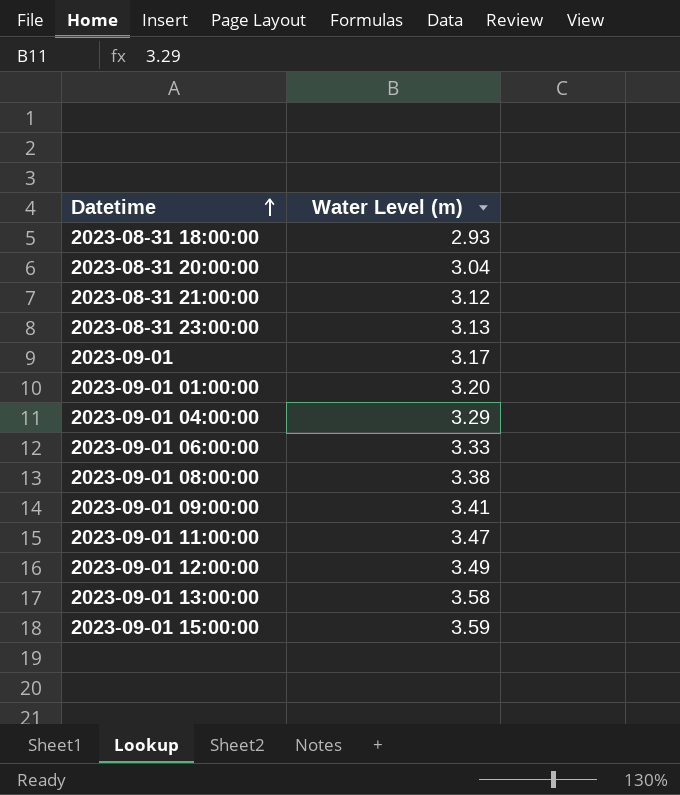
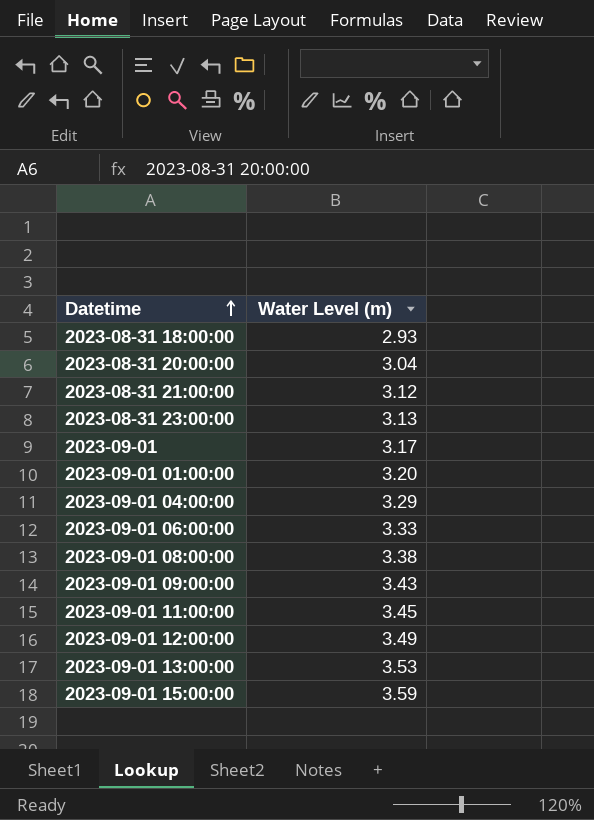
2023-09-01 09:00:00 | Water Level (m): 3.41 -> 3.43
2023-09-01 11:00:00 | Water Level (m): 3.47 -> 3.45
2023-09-01 13:00:00 | Water Level (m): 3.58 -> 3.53

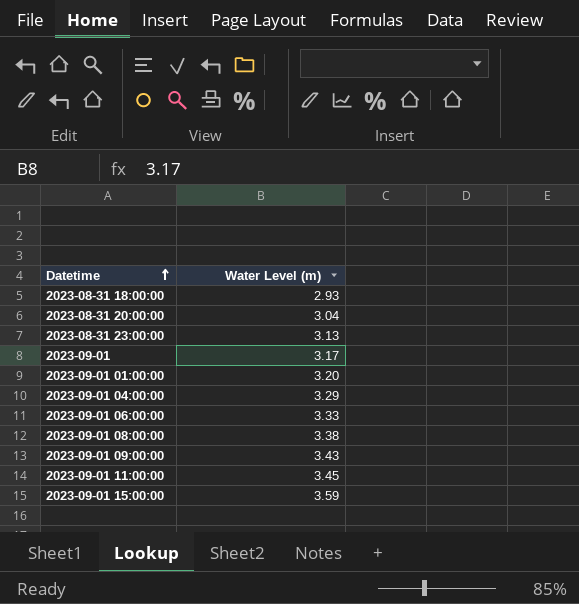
row 2023-08-31 21:00:00: 3.12 -> none
row 2023-09-01 12:00:00: 3.49 -> none
row 2023-09-01 13:00:00: 3.53 -> none

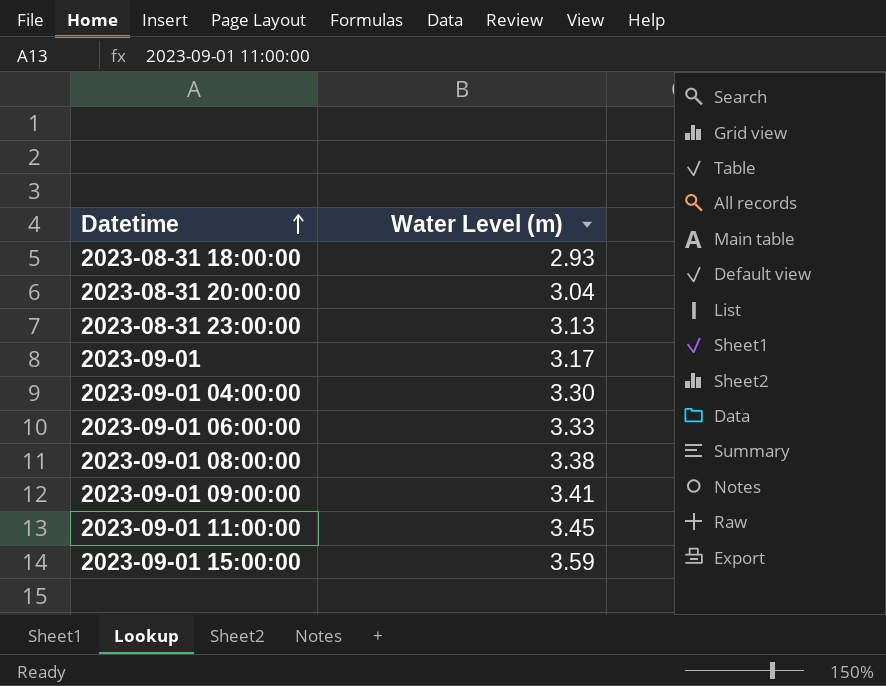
row 2023-09-01 01:00:00: 3.20 -> none
2023-09-01 04:00:00 | Water Level (m): 3.29 -> 3.30
2023-09-01 09:00:00 | Water Level (m): 3.43 -> 3.41

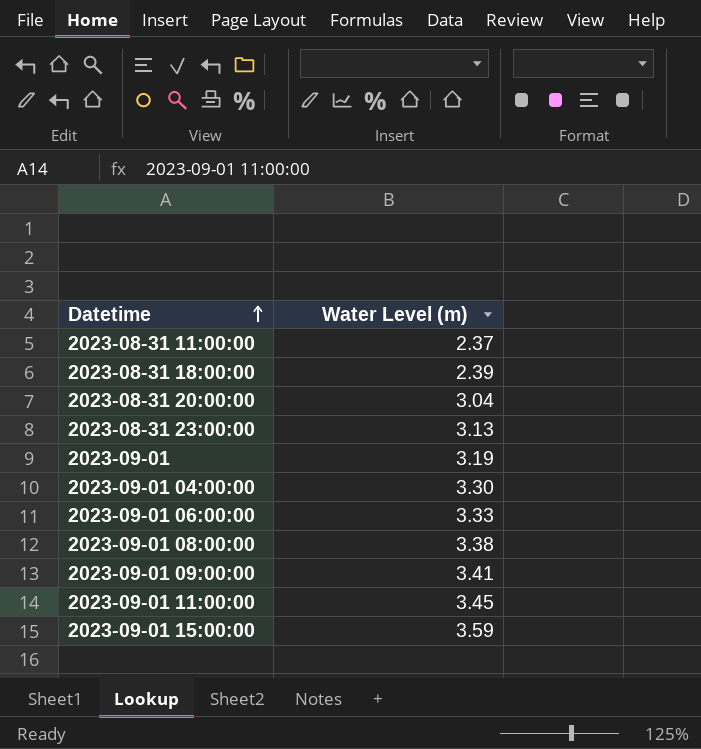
row 2023-08-31 11:00:00: none -> 2.37
2023-08-31 18:00:00 | Water Level (m): 2.93 -> 2.39
2023-09-01 | Water Level (m): 3.17 -> 3.19

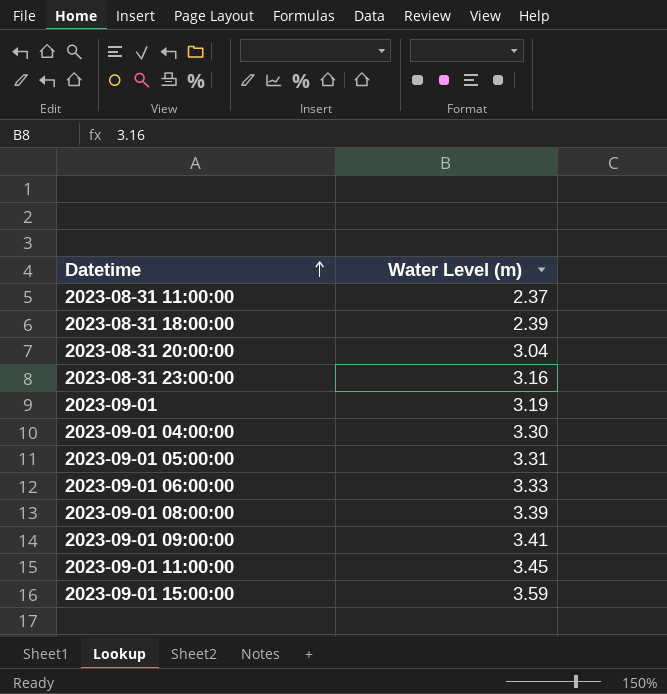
2023-08-31 23:00:00 | Water Level (m): 3.13 -> 3.16
row 2023-09-01 05:00:00: none -> 3.31
2023-09-01 08:00:00 | Water Level (m): 3.38 -> 3.39

